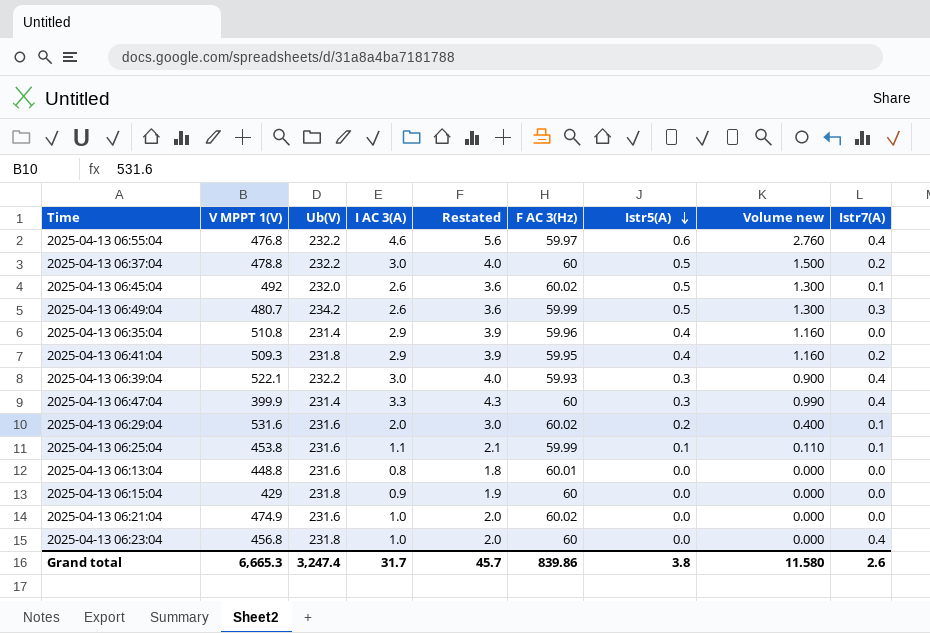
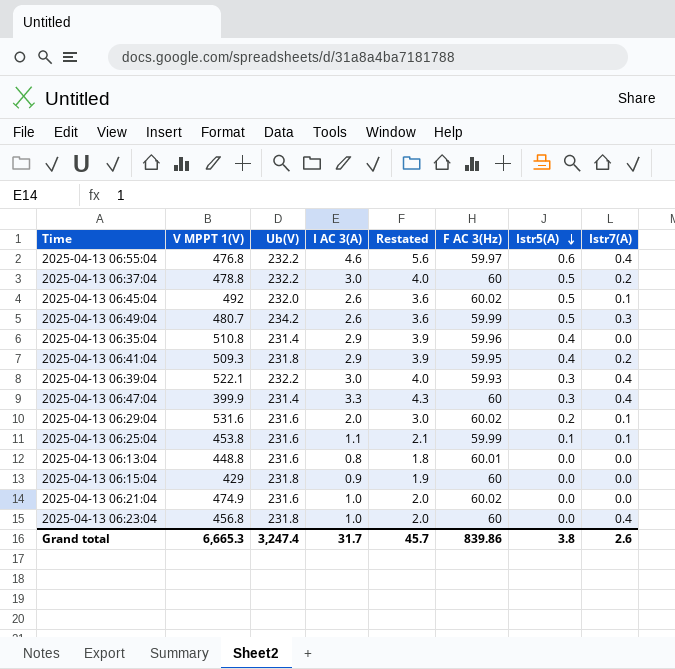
column Volume new | formula: [I AC 3(A)] * [Istr5(A)] -> none

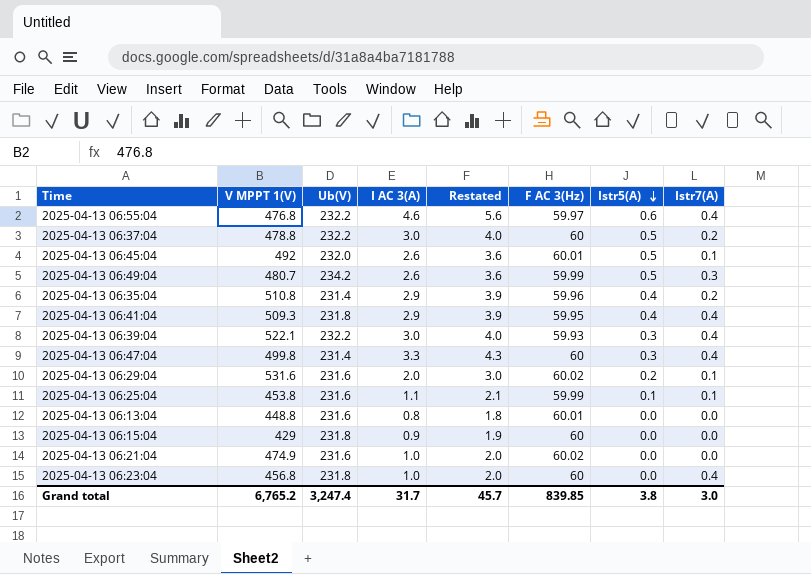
2025-04-13 06:45:04 | F AC 3(Hz): 60.02 -> 60.01
2025-04-13 06:35:04 | Istr7(A): 0.0 -> 0.2
2025-04-13 06:41:04 | Istr7(A): 0.2 -> 0.4
2025-04-13 06:47:04 | V MPPT 1(V): 399.9 -> 499.8
Grand total | V MPPT 1(V): 6,665.3 -> 6,765.2
Grand total | F AC 3(Hz): 839.86 -> 839.85
Grand total | Istr7(A): 2.6 -> 3.0

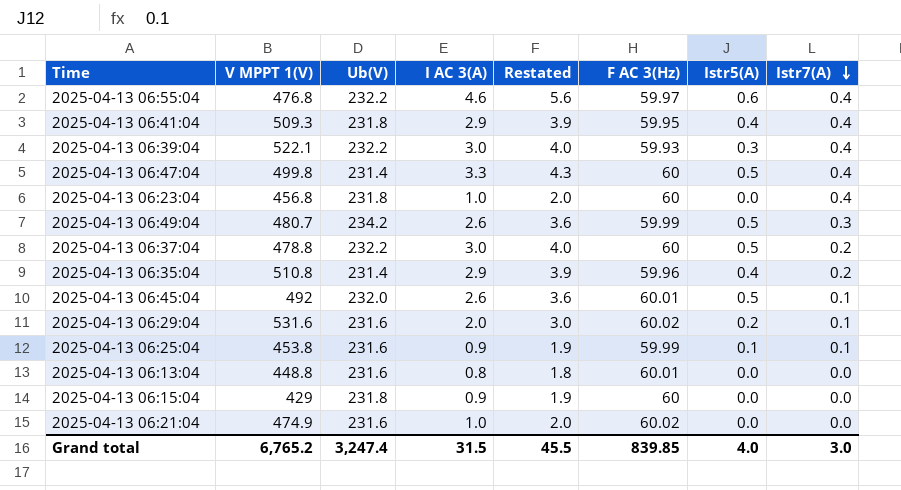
row order: Istr5(A) descending -> Istr7(A) descending
2025-04-13 06:47:04 | Istr5(A): 0.3 -> 0.5
2025-04-13 06:25:04 | I AC 3(A): 1.1 -> 0.9
2025-04-13 06:25:04 | Restated: 2.1 -> 1.9
Grand total | I AC 3(A): 31.7 -> 31.5
Grand total | Restated: 45.7 -> 45.5
Grand total | Istr5(A): 3.8 -> 4.0

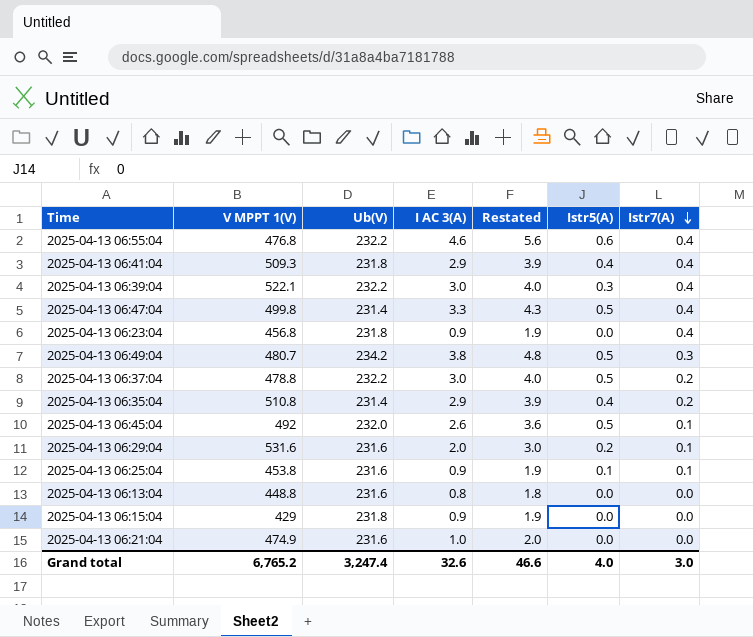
column F AC 3(Hz) | position: 6 -> none
2025-04-13 06:23:04 | I AC 3(A): 1.0 -> 0.9
2025-04-13 06:23:04 | Restated: 2.0 -> 1.9
2025-04-13 06:49:04 | I AC 3(A): 2.6 -> 3.8
2025-04-13 06:49:04 | Restated: 3.6 -> 4.8
Grand total | I AC 3(A): 31.5 -> 32.6
Grand total | Restated: 45.5 -> 46.6

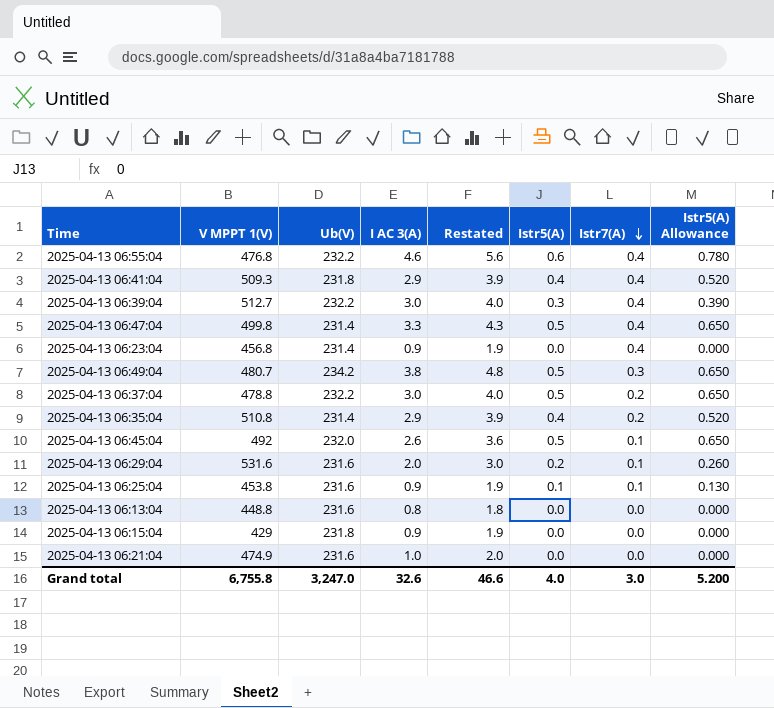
column Istr5(A) Allowance | formula: none -> [Istr5(A)] * 1.3
2025-04-13 06:39:04 | V MPPT 1(V): 522.1 -> 512.7
2025-04-13 06:23:04 | Ub(V): 231.8 -> 231.4
Grand total | V MPPT 1(V): 6,765.2 -> 6,755.8
Grand total | Ub(V): 3,247.4 -> 3,247.0

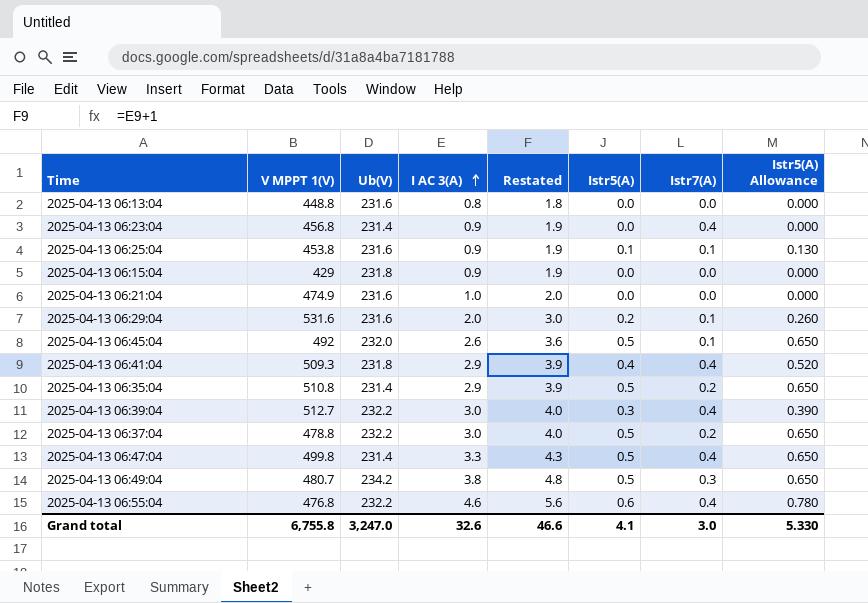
row order: Istr7(A) descending -> I AC 3(A) ascending
2025-04-13 06:35:04 | Istr5(A): 0.4 -> 0.5
2025-04-13 06:35:04 | Istr5(A) Allowance: 0.520 -> 0.650
Grand total | Istr5(A): 4.0 -> 4.1
Grand total | Istr5(A) Allowance: 5.200 -> 5.330

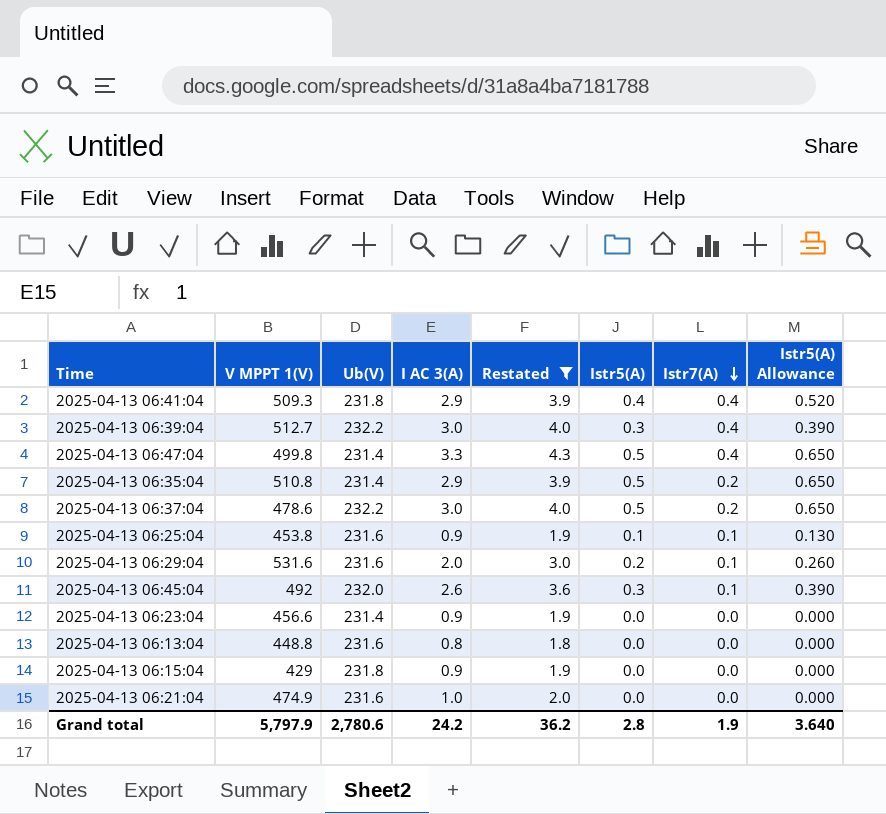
filter: none -> Restated <= 4.3
row order: I AC 3(A) ascending -> Istr7(A) descending
2025-04-13 06:37:04 | V MPPT 1(V): 478.8 -> 478.6
2025-04-13 06:45:04 | Istr5(A): 0.5 -> 0.3
2025-04-13 06:45:04 | Istr5(A) Allowance: 0.650 -> 0.390
2025-04-13 06:23:04 | V MPPT 1(V): 456.8 -> 456.6
2025-04-13 06:23:04 | Istr7(A): 0.4 -> 0.0
Grand total | V MPPT 1(V): 6,755.8 -> 5,797.9
Grand total | Ub(V): 3,247.0 -> 2,780.6
Grand total | I AC 3(A): 32.6 -> 24.2
Grand total | Restated: 46.6 -> 36.2
Grand total | Istr5(A): 4.1 -> 2.8
Grand total | Istr7(A): 3.0 -> 1.9
Grand total | Istr5(A) Allowance: 5.330 -> 3.640

